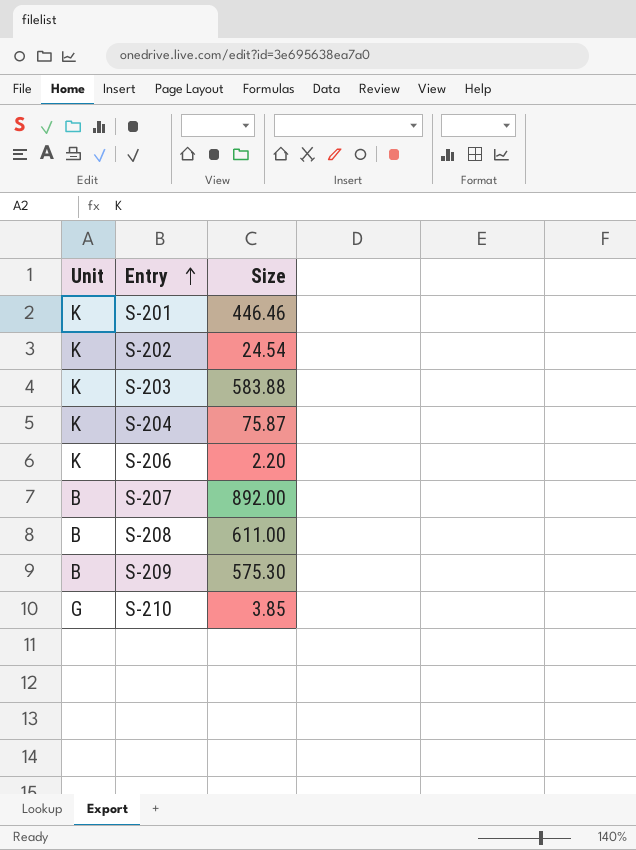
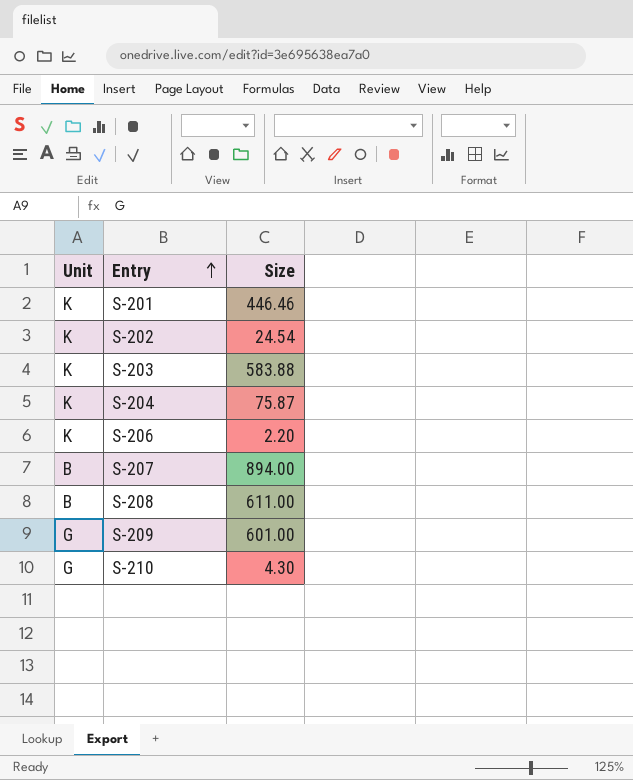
S-207 | Size: 892.00 -> 894.00
S-209 | Unit: B -> G
S-209 | Size: 575.30 -> 601.00
S-210 | Size: 3.85 -> 4.30

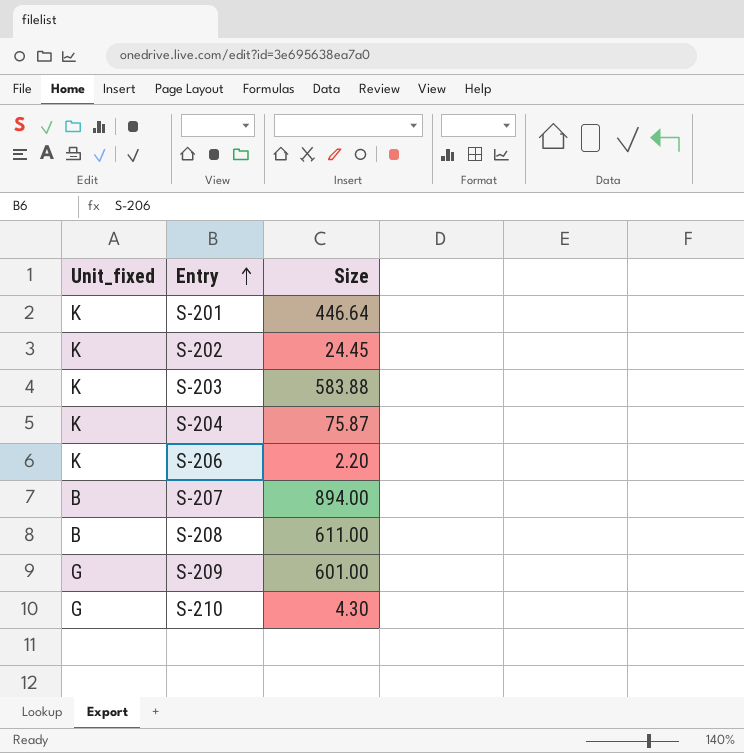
column name: Unit -> Unit_fixed
S-201 | Size: 446.46 -> 446.64
S-202 | Size: 24.54 -> 24.45

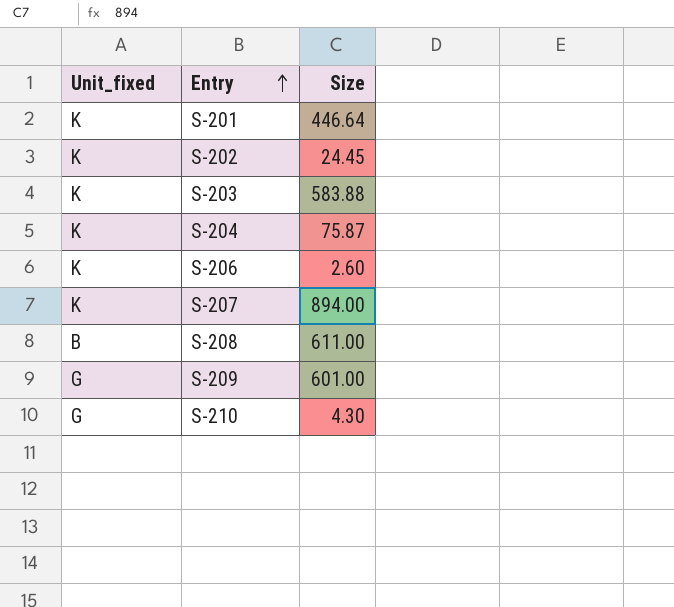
S-206 | Size: 2.20 -> 2.60
S-207 | Unit_fixed: B -> K

